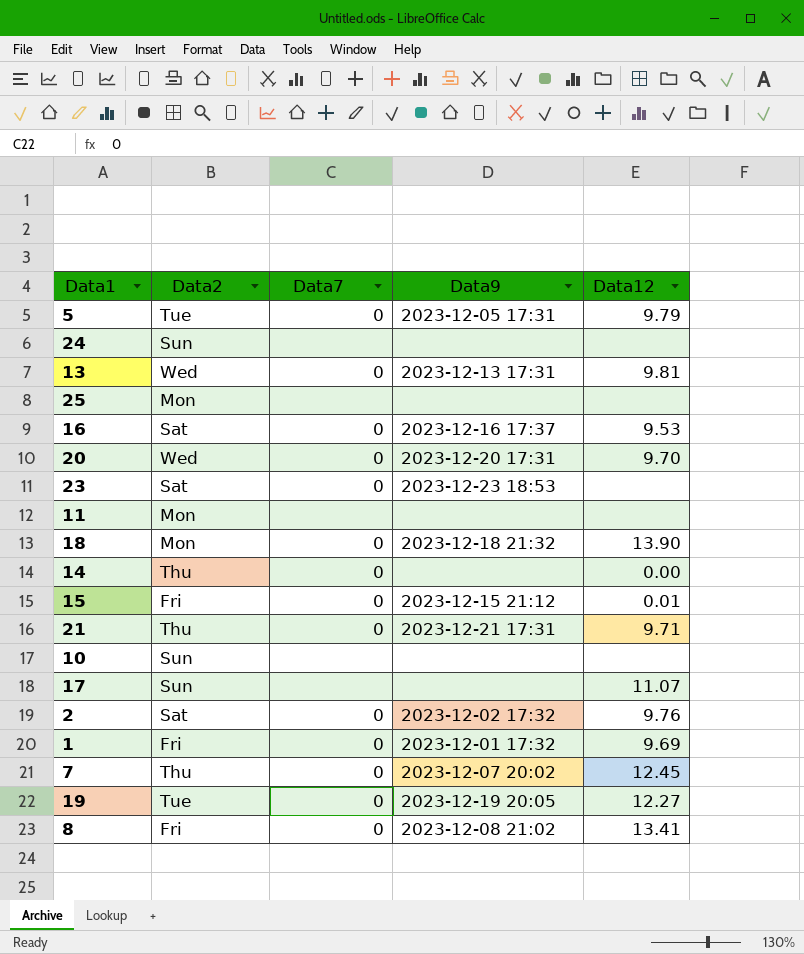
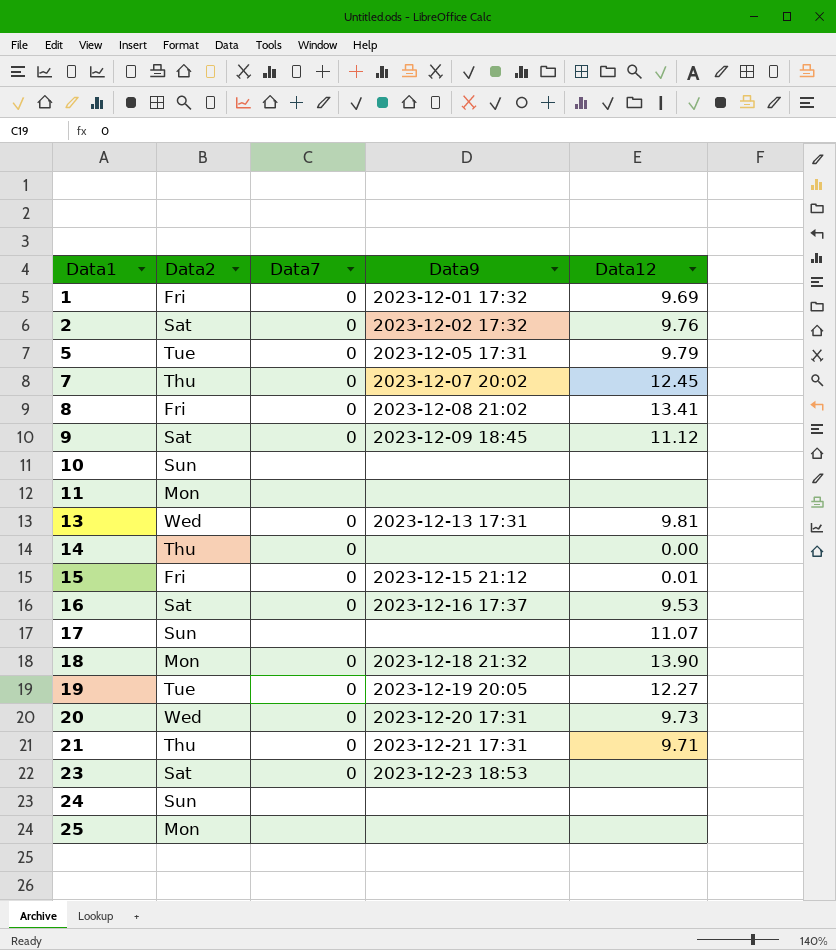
row order: none -> Data1 ascending
row 9: none -> Sat | 0 | 2023-12-09 18:45 | 11.12
20 | Data12: 9.70 -> 9.73

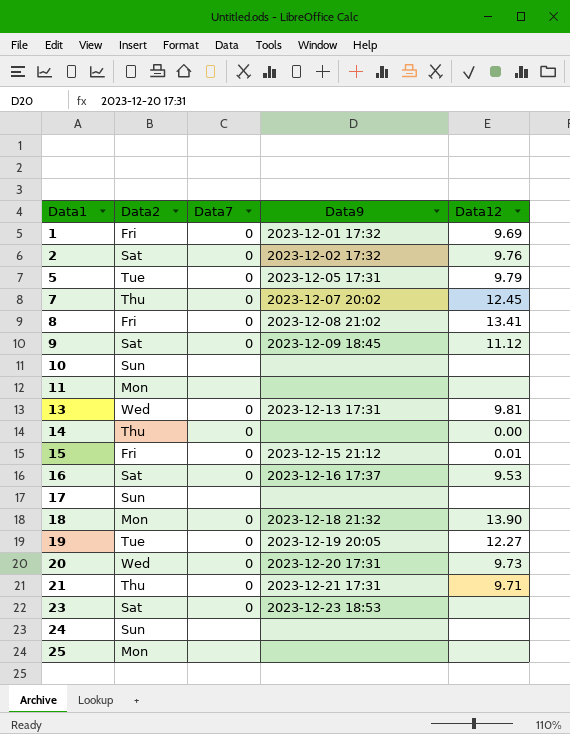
17 | Data12: 11.07 -> none

